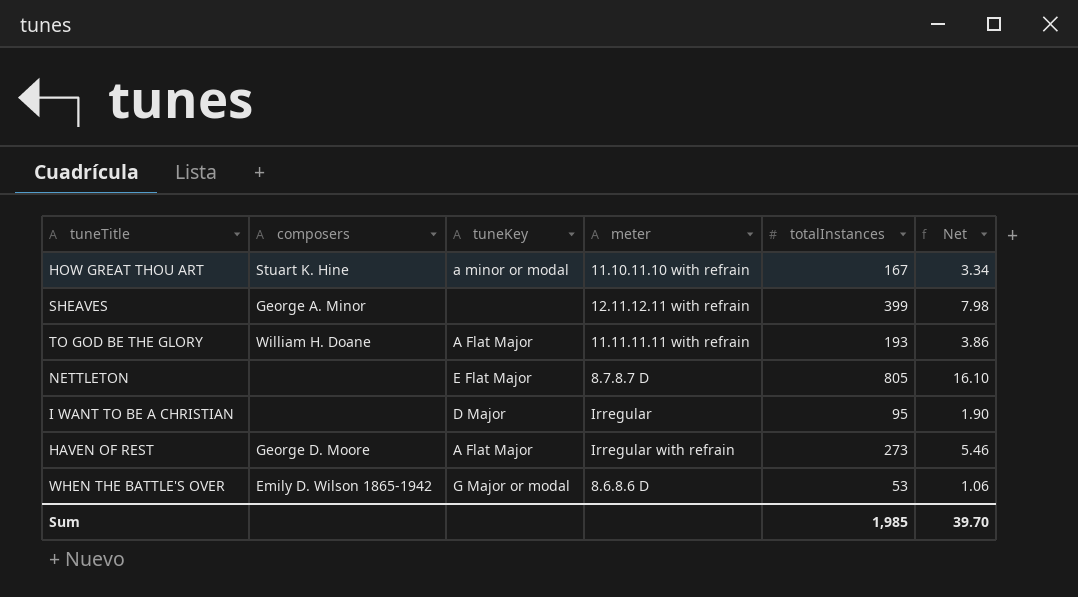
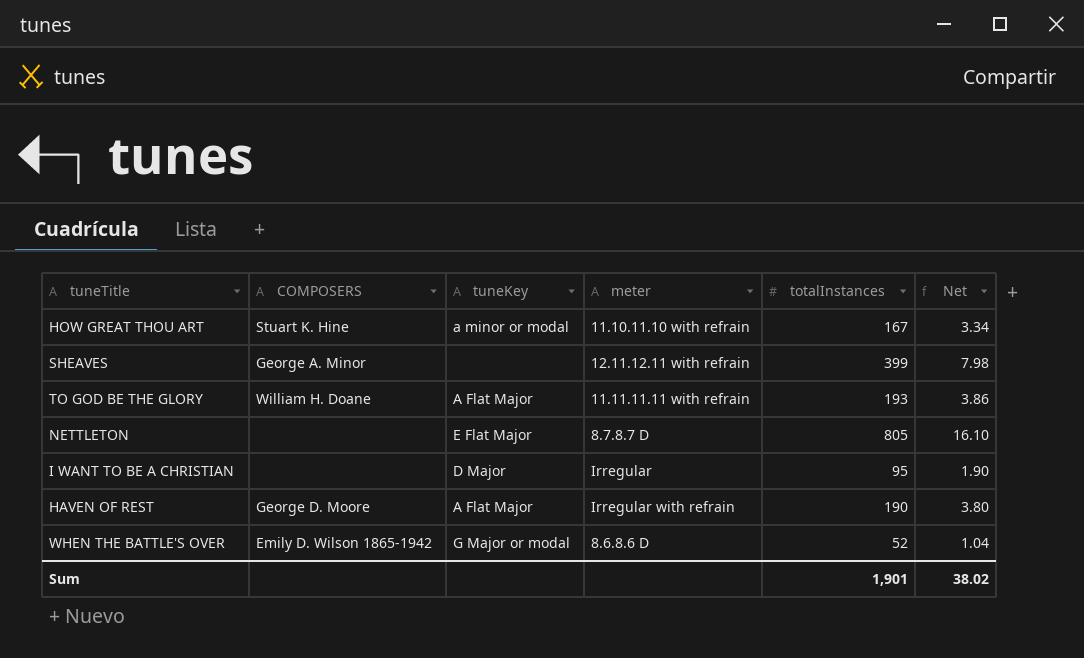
column name: composers -> COMPOSERS
HAVEN OF REST | totalInstances: 273 -> 190
HAVEN OF REST | Net: 5.46 -> 3.80
WHEN THE BATTLE'S OVER | totalInstances: 53 -> 52
WHEN THE BATTLE'S OVER | Net: 1.06 -> 1.04
Sum | totalInstances: 1,985 -> 1,901
Sum | Net: 39.70 -> 38.02

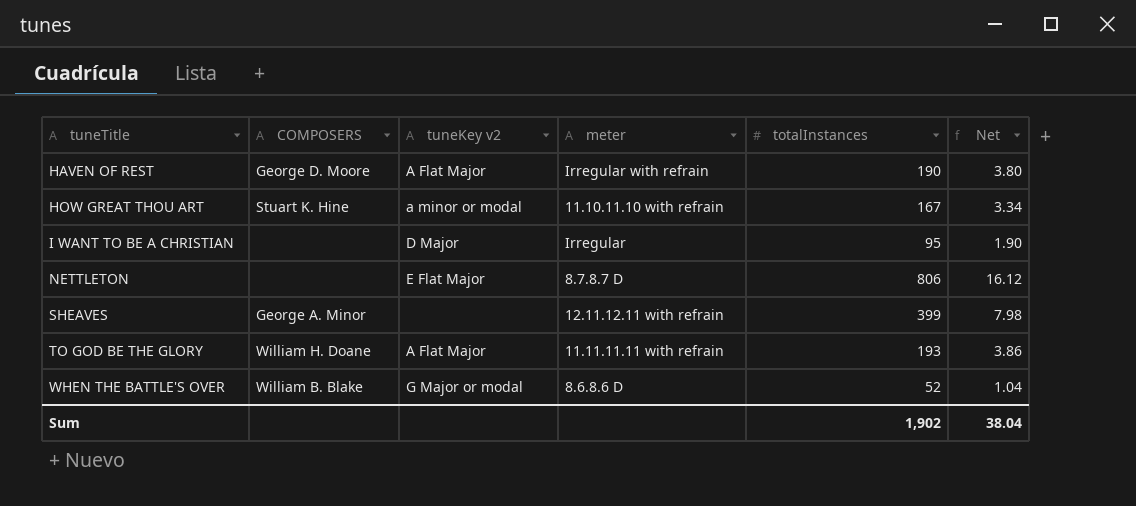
row order: none -> tuneTitle ascending
column name: tuneKey -> tuneKey v2
NETTLETON | totalInstances: 805 -> 806
NETTLETON | Net: 16.10 -> 16.12
WHEN THE BATTLE'S OVER | COMPOSERS: Emily D. Wilson 1865-1942 -> William B. Blake
Sum | totalInstances: 1,901 -> 1,902
Sum | Net: 38.02 -> 38.04

